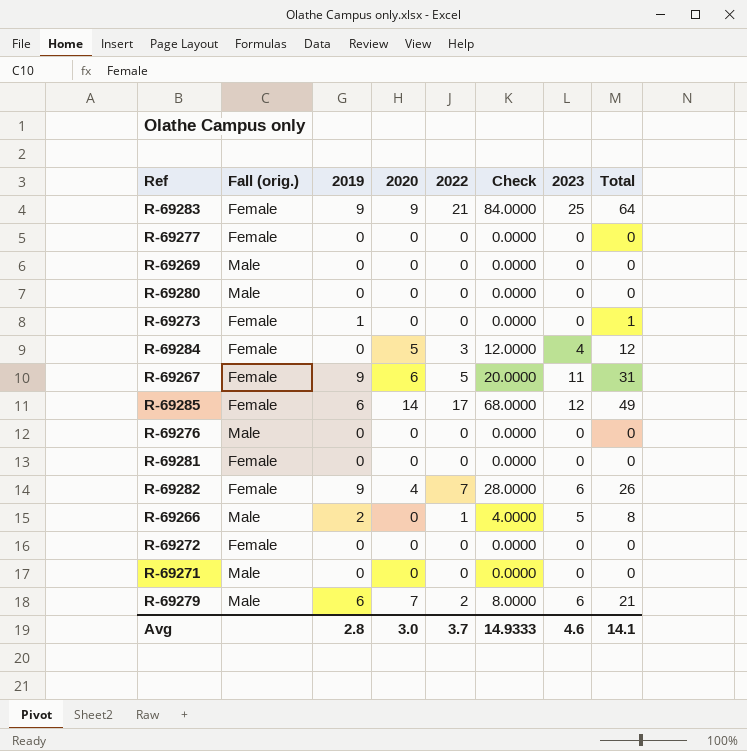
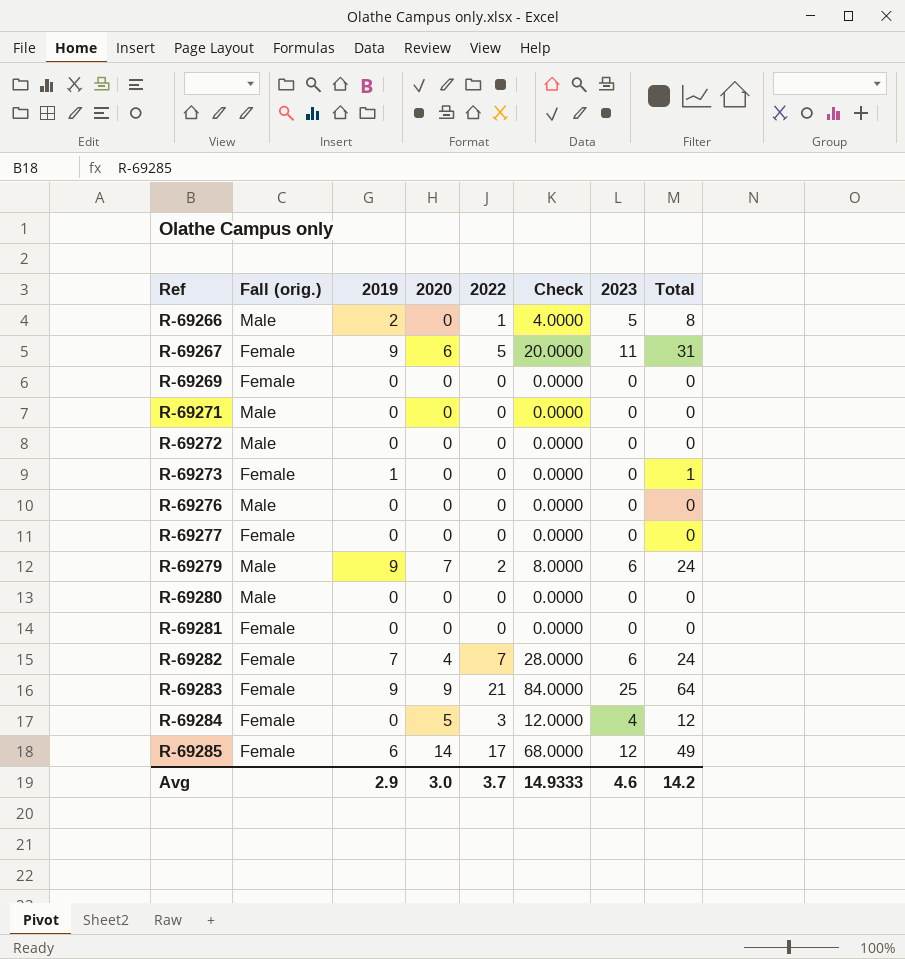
row order: none -> Ref ascending
R-69269 | Fall (orig.): Male -> Female
R-69272 | Fall (orig.): Female -> Male
R-69279 | 2019: 6 -> 9
R-69279 | Total: 21 -> 24
R-69282 | 2019: 9 -> 7
R-69282 | Total: 26 -> 24
Avg | 2019: 2.8 -> 2.9
Avg | Total: 14.1 -> 14.2

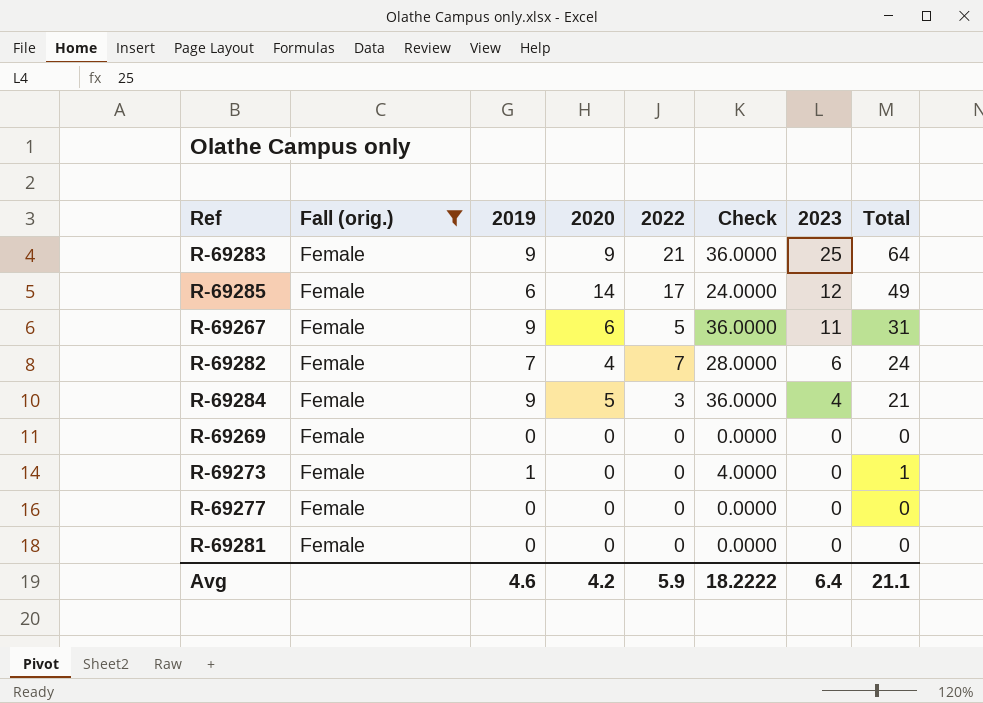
filter: none -> Fall (orig.) = Female
row order: Ref ascending -> 2023 descending
column Check | formula: [2022] * 4 -> [2019] * 4
R-69284 | 2019: 0 -> 9
R-69284 | Total: 12 -> 21
Avg | 2019: 2.9 -> 4.6
Avg | 2020: 3.0 -> 4.2
Avg | 2022: 3.7 -> 5.9
Avg | Check: 14.9333 -> 18.2222
Avg | 2023: 4.6 -> 6.4
Avg | Total: 14.2 -> 21.1

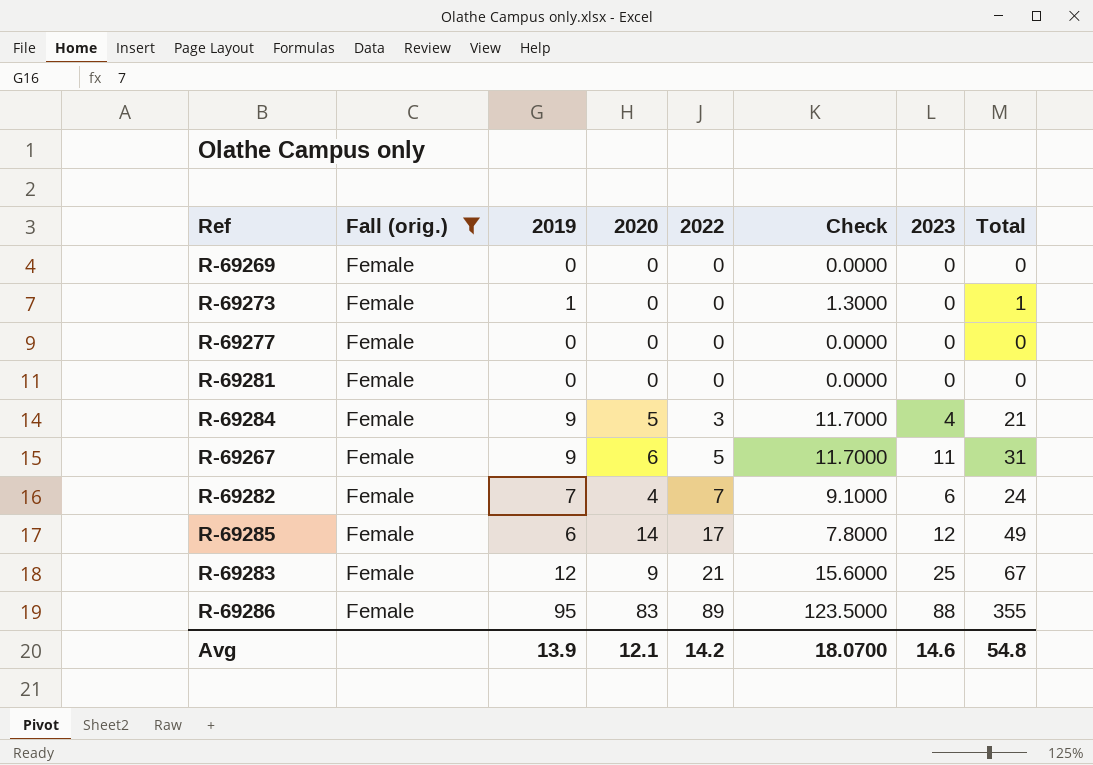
row order: 2023 descending -> 2022 ascending
column Check | formula: [2019] * 4 -> [2019] * 1.3
R-69283 | 2019: 9 -> 12
R-69283 | Total: 64 -> 67
row R-69286: none -> Female | 95 | 83 | 89 | 123.5000 | 88 | 355
Avg | 2019: 4.6 -> 13.9
Avg | 2020: 4.2 -> 12.1
Avg | 2022: 5.9 -> 14.2
Avg | Check: 18.2222 -> 18.0700
Avg | 2023: 6.4 -> 14.6
Avg | Total: 21.1 -> 54.8

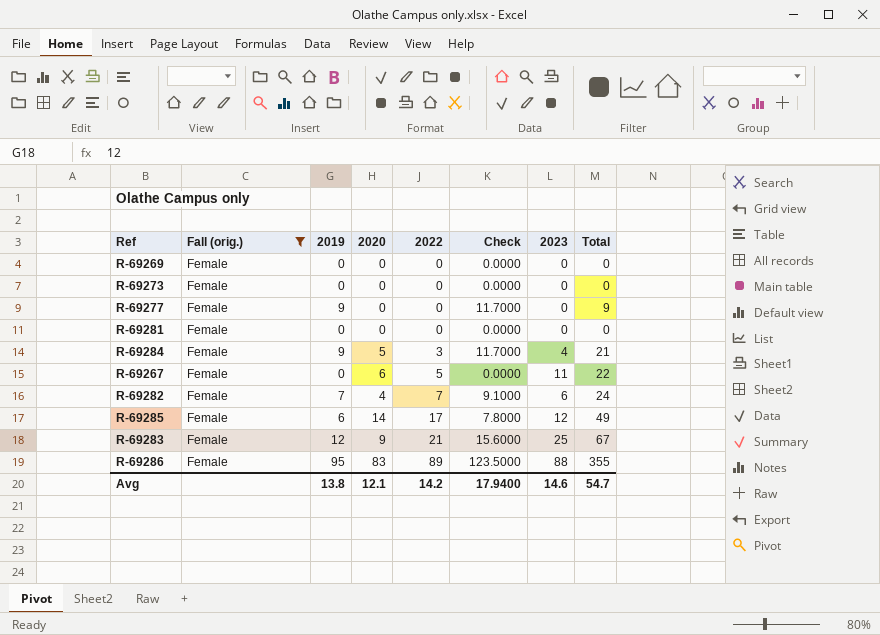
R-69273 | 2019: 1 -> 0
R-69273 | Check: 1.3000 -> 0.0000
R-69273 | Total: 1 -> 0
R-69277 | 2019: 0 -> 9
R-69277 | Check: 0.0000 -> 11.7000
R-69277 | Total: 0 -> 9
R-69267 | 2019: 9 -> 0
R-69267 | Check: 11.7000 -> 0.0000
R-69267 | Total: 31 -> 22
Avg | 2019: 13.9 -> 13.8
Avg | Check: 18.0700 -> 17.9400
Avg | Total: 54.8 -> 54.7

